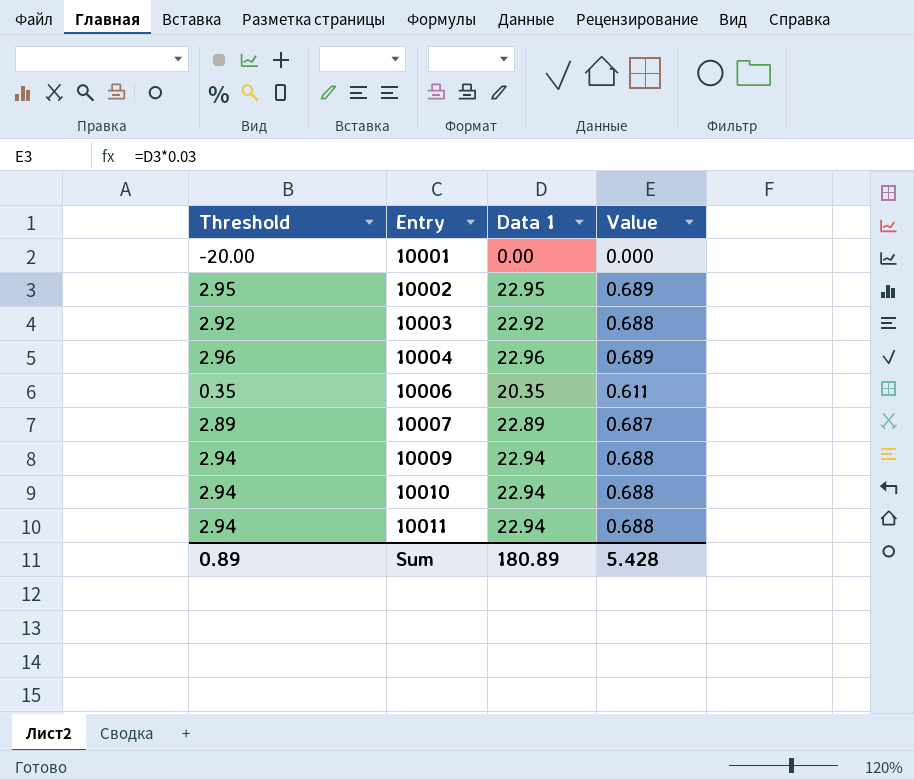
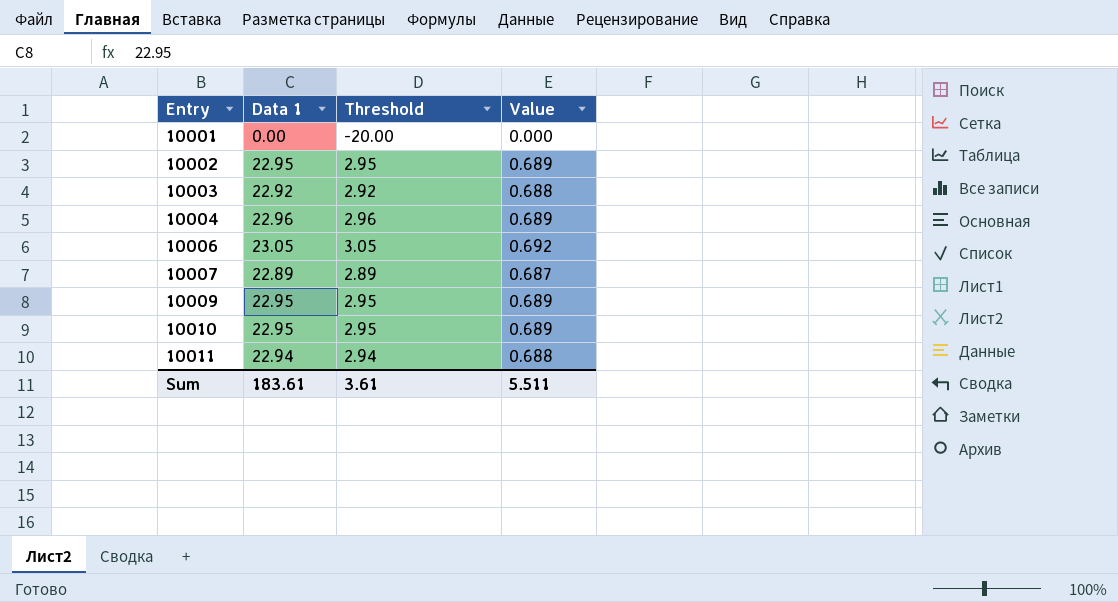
column Threshold | position: 1 -> 3
10006 | Data 1: 20.35 -> 23.05
10006 | Threshold: 0.35 -> 3.05
10006 | Value: 0.611 -> 0.692
10009 | Data 1: 22.94 -> 22.95
10009 | Threshold: 2.94 -> 2.95
10009 | Value: 0.688 -> 0.689
10010 | Data 1: 22.94 -> 22.95
10010 | Threshold: 2.94 -> 2.95
10010 | Value: 0.688 -> 0.689
Sum | Data 1: 180.89 -> 183.61
Sum | Threshold: 0.89 -> 3.61
Sum | Value: 5.428 -> 5.511

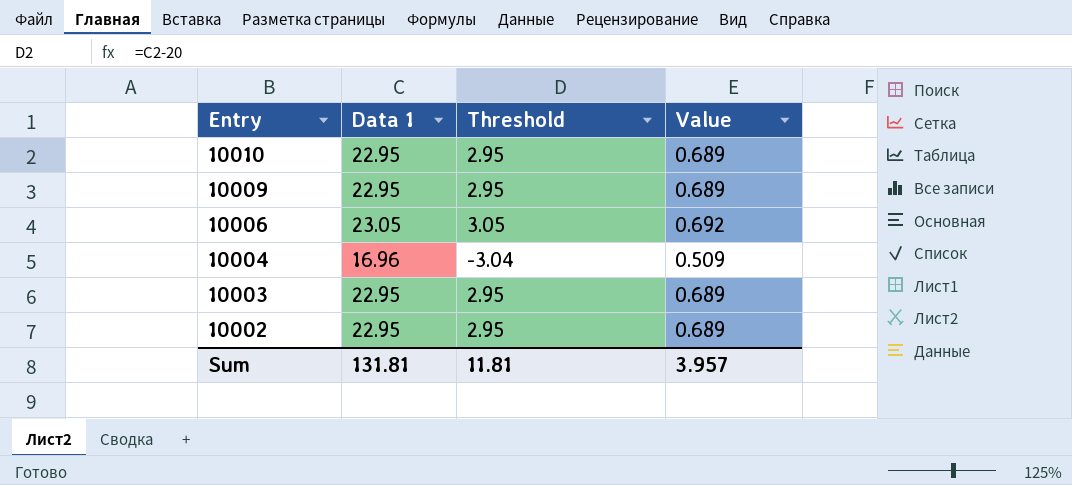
row order: Entry ascending -> Entry descending
row 10001: 0.00 | -20.00 | 0.000 -> none
row 10007: 22.89 | 2.89 | 0.687 -> none
row 10011: 22.94 | 2.94 | 0.688 -> none
10004 | Data 1: 22.96 -> 16.96
10004 | Threshold: 2.96 -> -3.04
10004 | Value: 0.689 -> 0.509
10003 | Data 1: 22.92 -> 22.95
10003 | Threshold: 2.92 -> 2.95
10003 | Value: 0.688 -> 0.689
Sum | Data 1: 183.61 -> 131.81
Sum | Threshold: 3.61 -> 11.81
Sum | Value: 5.511 -> 3.957

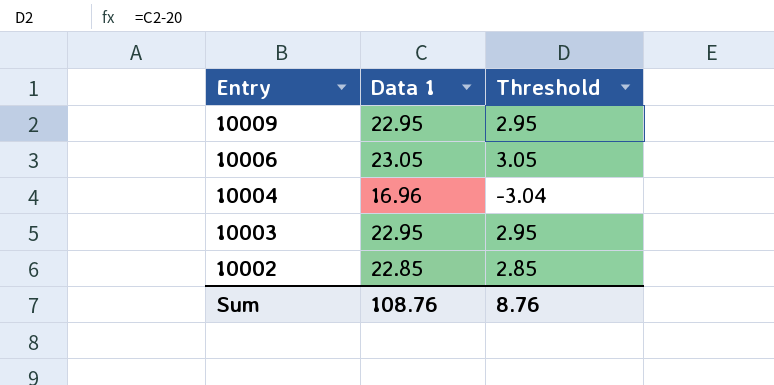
column Value | formula: [Data 1] * 0.03 -> none
row 10010: 22.95 | 2.95 | 0.689 -> none
10002 | Data 1: 22.95 -> 22.85
10002 | Threshold: 2.95 -> 2.85
Sum | Data 1: 131.81 -> 108.76
Sum | Threshold: 11.81 -> 8.76

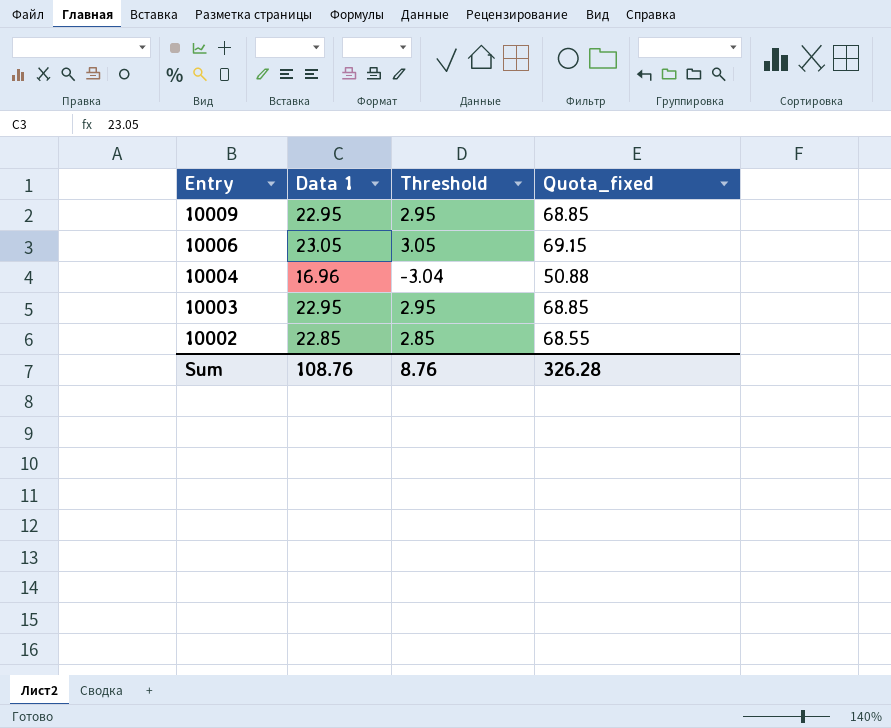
column Quota_fixed | formula: none -> [Data 1] * 3

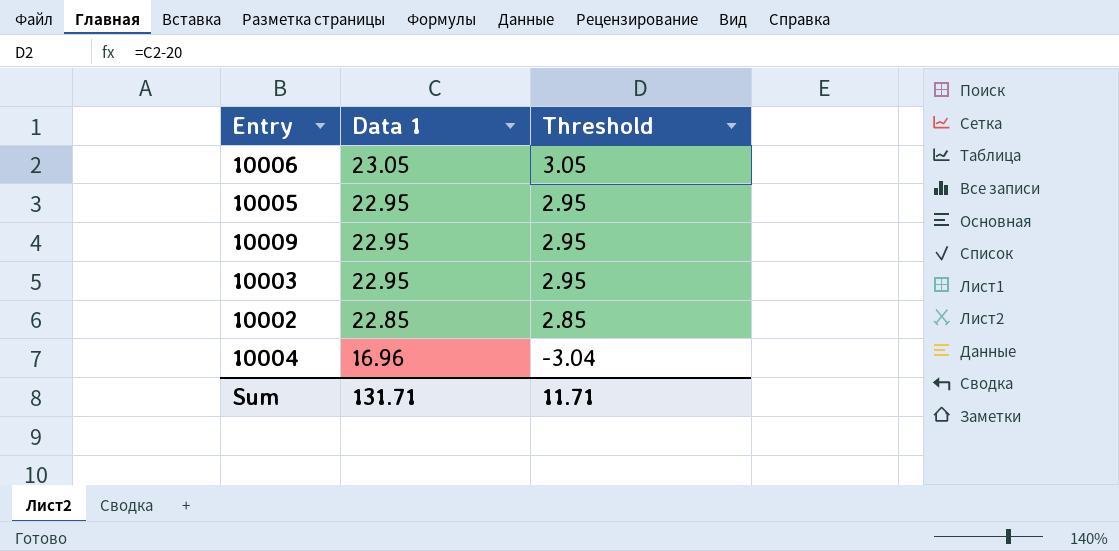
row order: Entry descending -> Data 1 descending
column Quota_fixed | formula: [Data 1] * 3 -> none
row 10005: none -> 22.95 | 2.95
Sum | Data 1: 108.76 -> 131.71
Sum | Threshold: 8.76 -> 11.71

